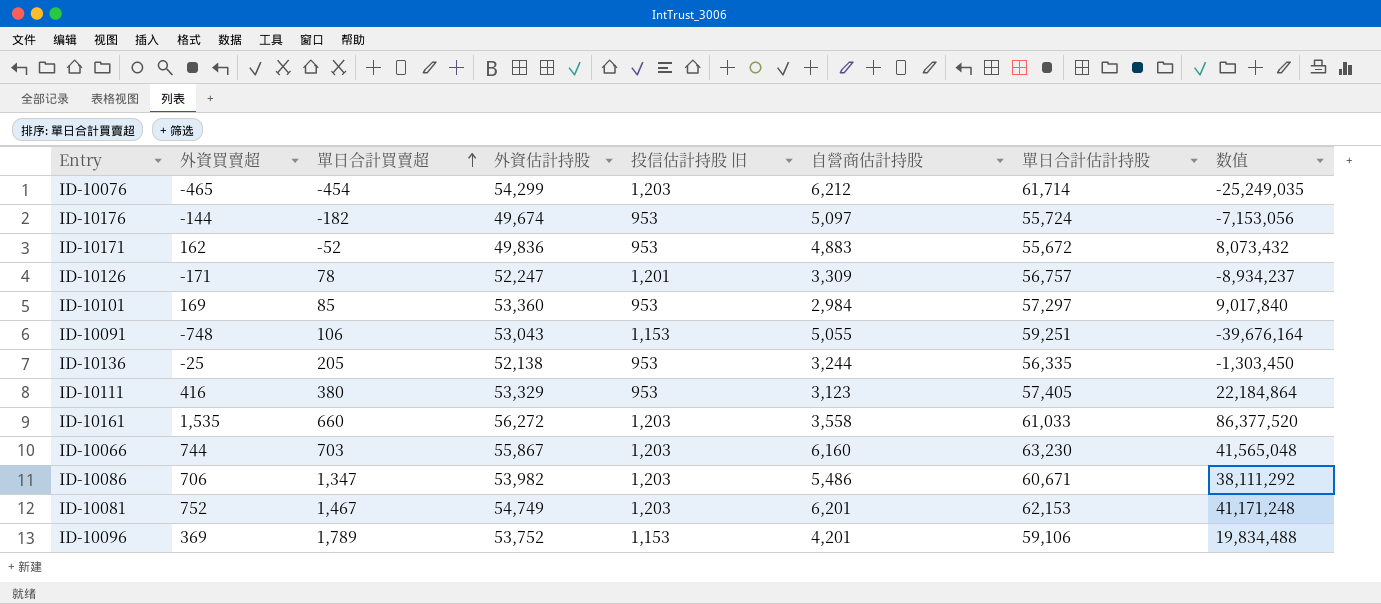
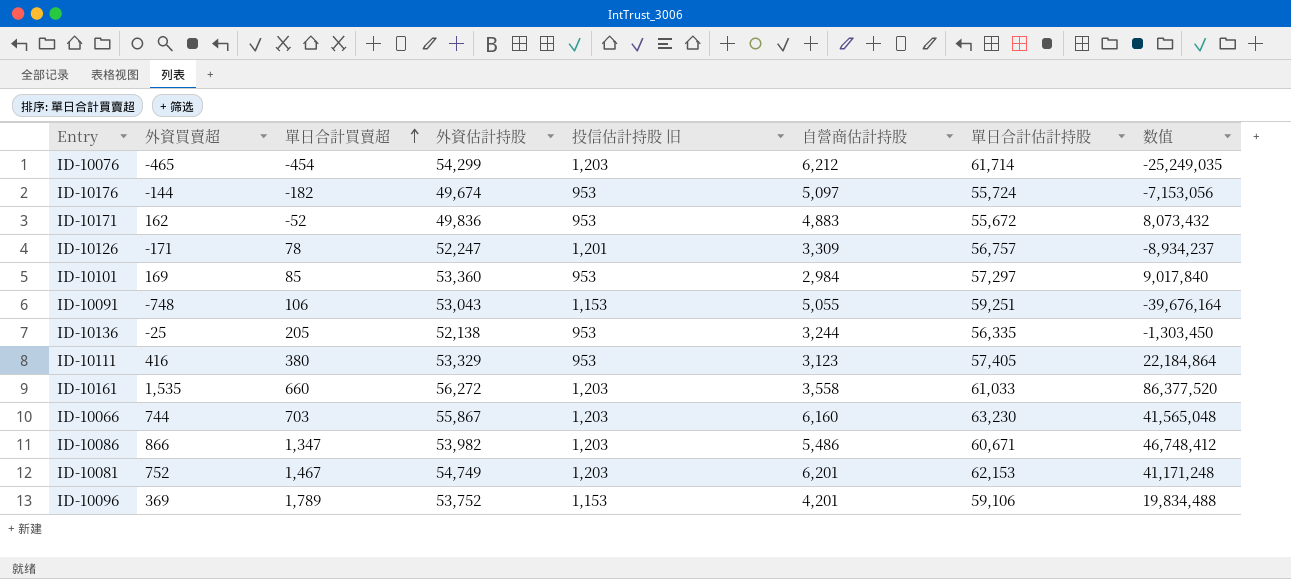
ID-10086 | 外資買賣超: 706 -> 866
ID-10086 | 数值: 38,111,292 -> 46,748,412

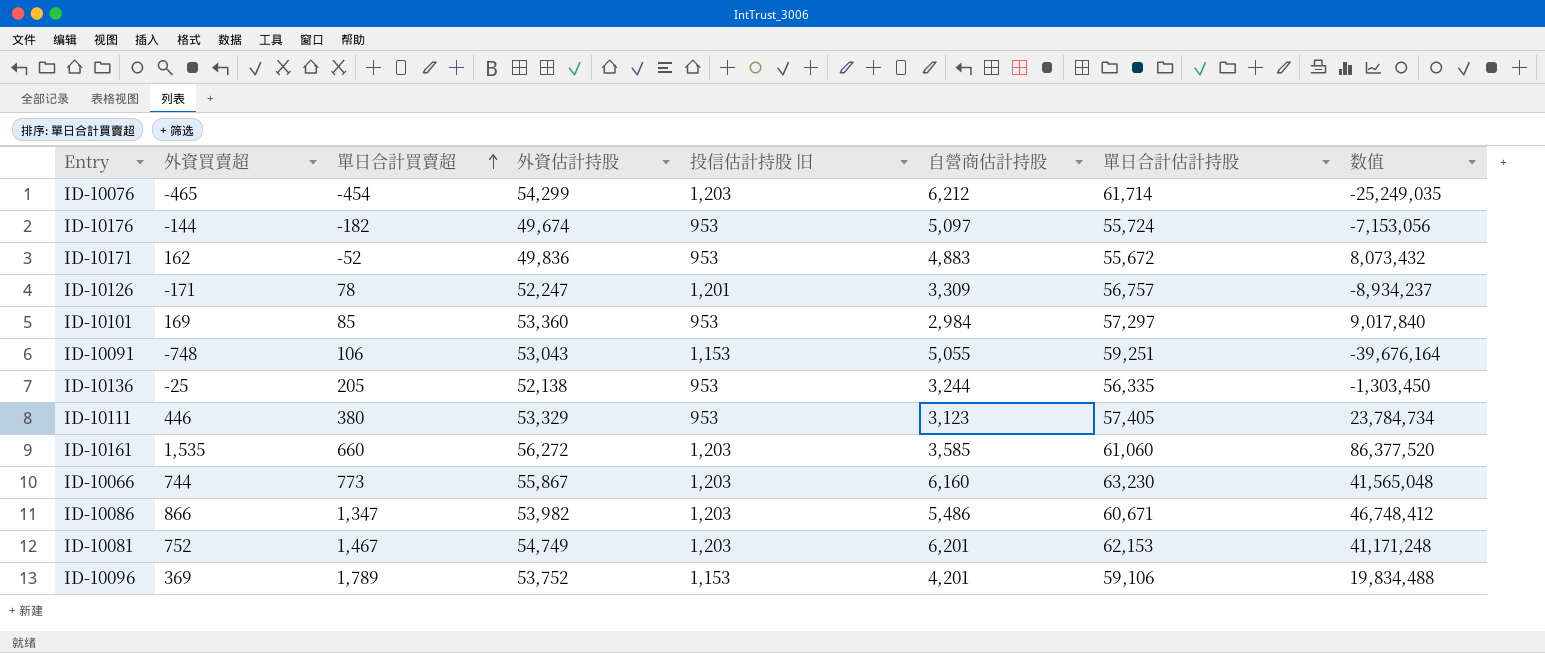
ID-10111 | 外資買賣超: 416 -> 446
ID-10111 | 数值: 22,184,864 -> 23,784,734
ID-10161 | 自營商估計持股: 3,558 -> 3,585
ID-10161 | 單日合計估計持股: 61,033 -> 61,060
ID-10066 | 單日合計買賣超: 703 -> 773

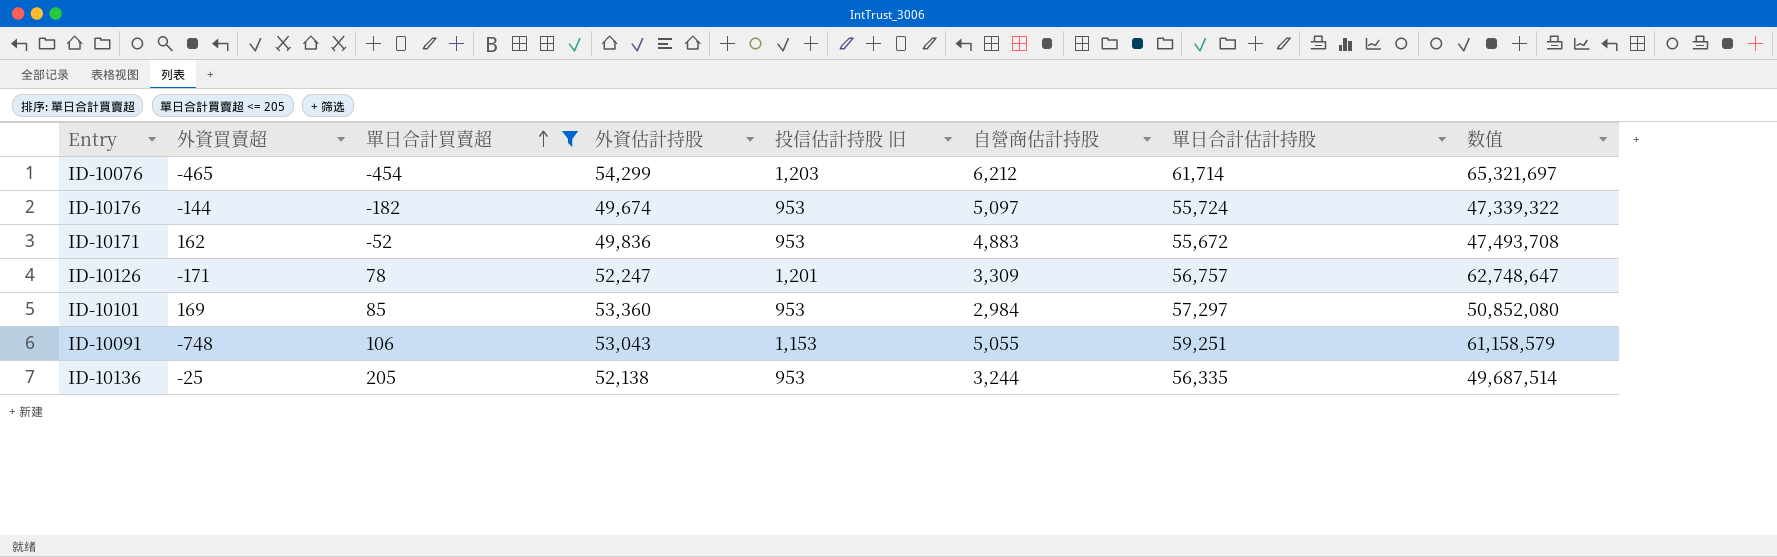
filter: none -> 單日合計買賣超 <= 205
column 数值 | formula: [外資買賣超] * [外資估計持股] -> [外資估計持股] * [投信估計持股 旧]

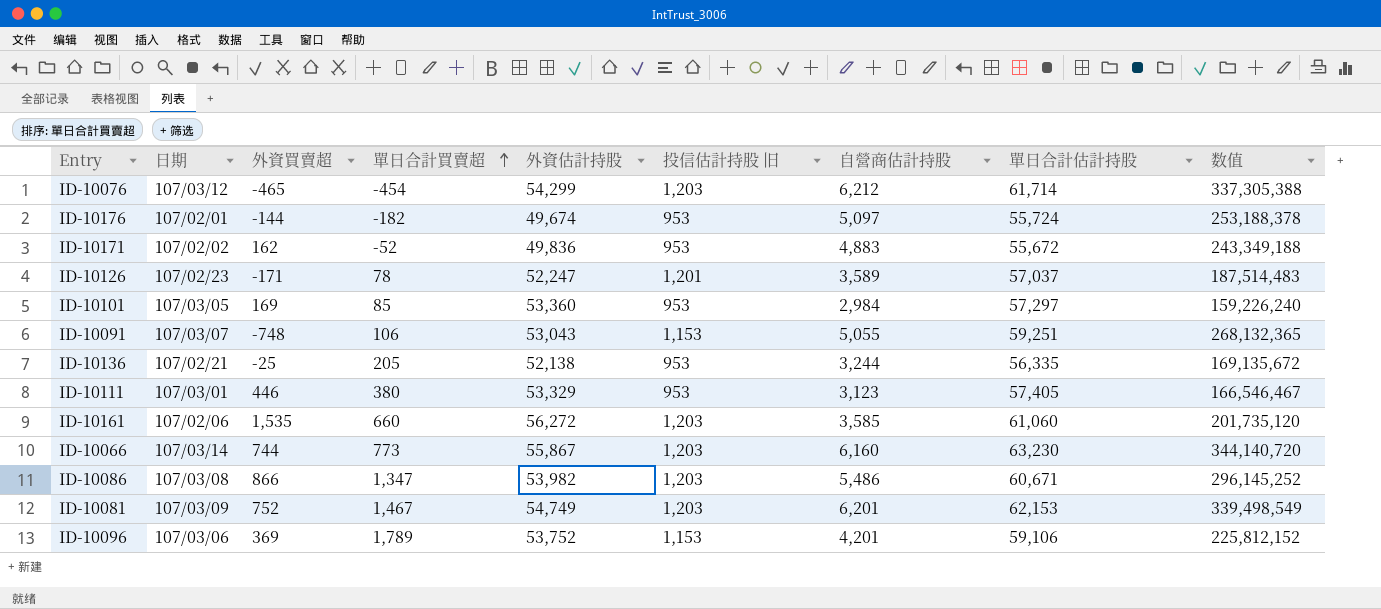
filter: 單日合計買賣超 <= 205 -> none
column 日期 | position: none -> 2
column 数值 | formula: [外資估計持股] * [投信估計持股 旧] -> [外資估計持股] * [自營商估計持股]
ID-10126 | 自營商估計持股: 3,309 -> 3,589
ID-10126 | 單日合計估計持股: 56,757 -> 57,037

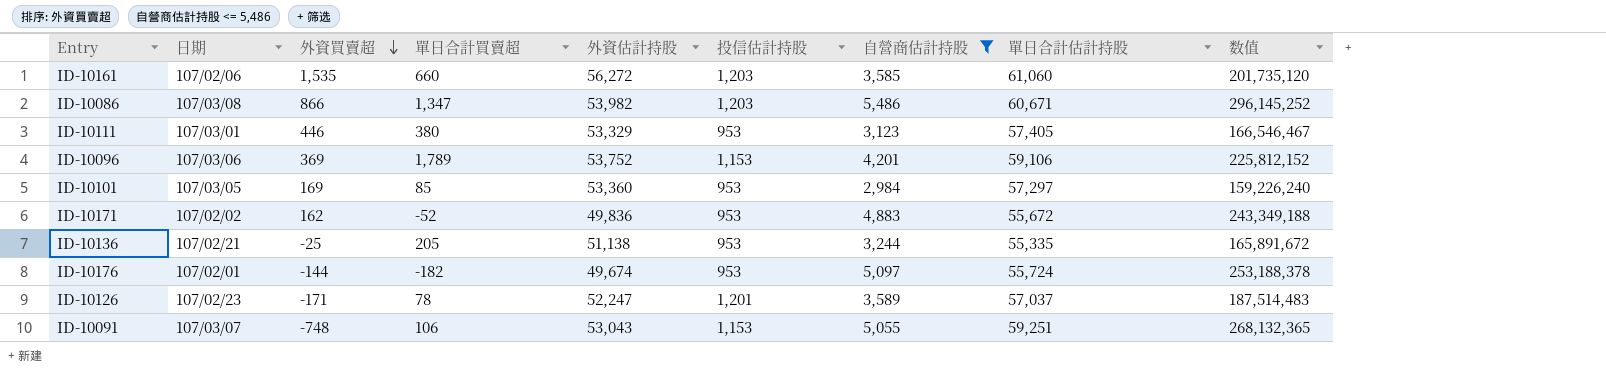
filter: none -> 自營商估計持股 <= 5,486
row order: 單日合計買賣超 ascending -> 外資買賣超 descending
column name: 投信估計持股 旧 -> 投信估計持股
ID-10136 | 外資估計持股: 52,138 -> 51,138
ID-10136 | 單日合計估計持股: 56,335 -> 55,335
ID-10136 | 数值: 169,135,672 -> 165,891,672

